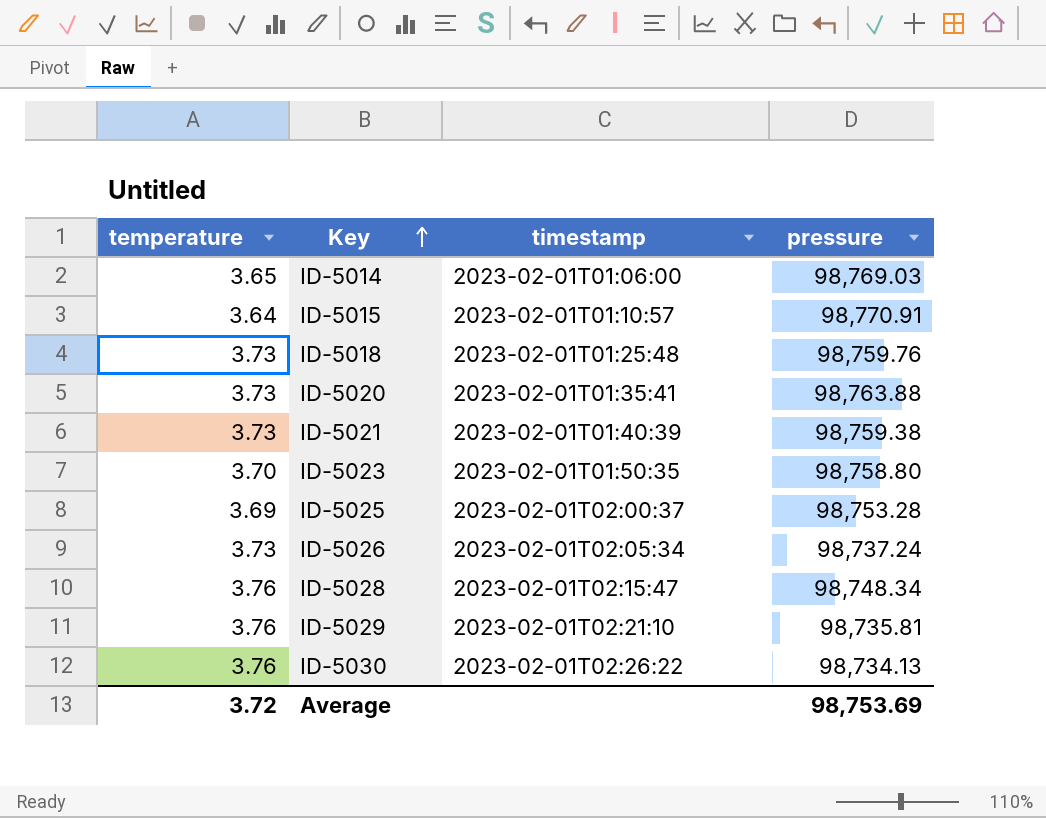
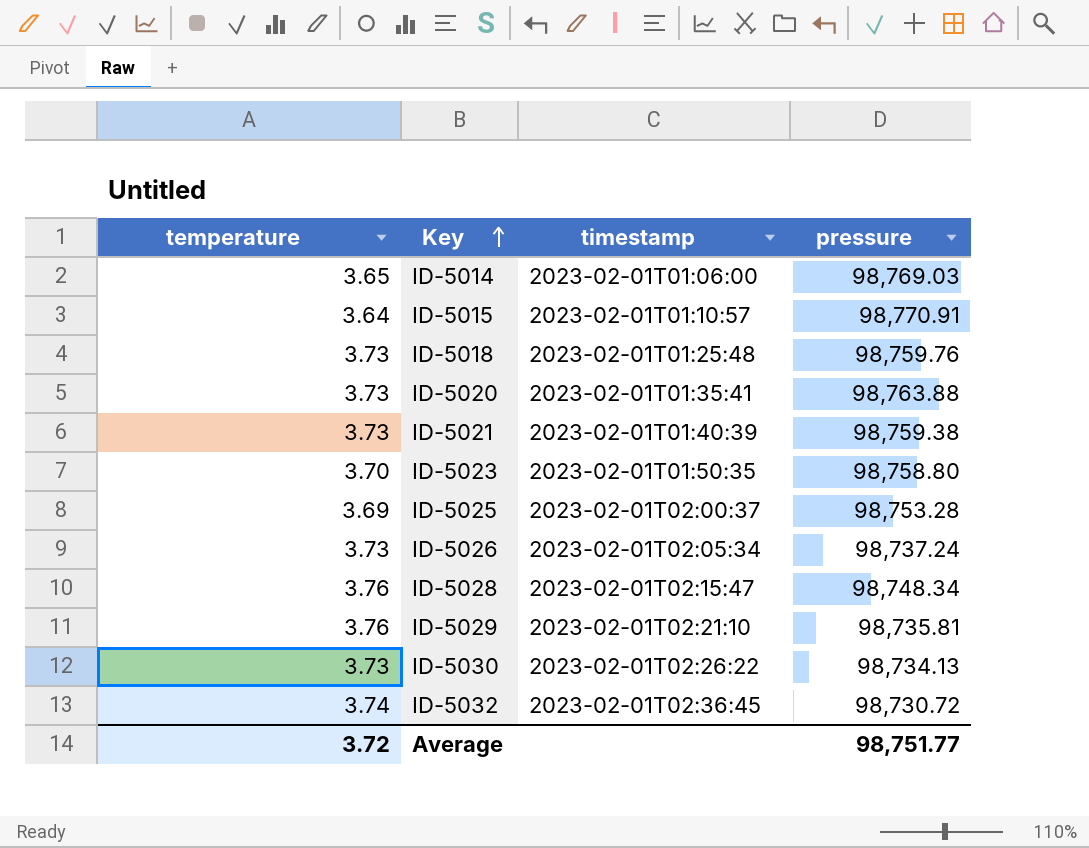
ID-5030 | temperature: 3.76 -> 3.73
row ID-5032: none -> 3.74 | 2023-02-01T02:36:45 | 98,730.72
Average | pressure: 98,753.69 -> 98,751.77

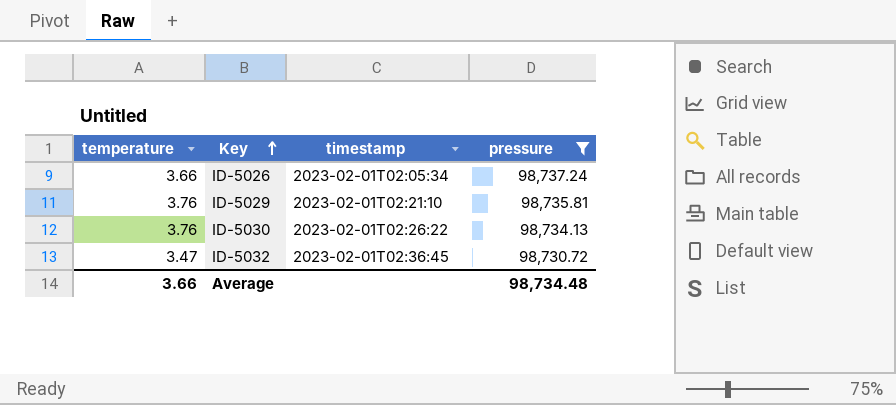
filter: none -> pressure <= 98,737.24
ID-5026 | temperature: 3.73 -> 3.66
ID-5030 | temperature: 3.73 -> 3.76
ID-5032 | temperature: 3.74 -> 3.47
Average | temperature: 3.72 -> 3.66
Average | pressure: 98,751.77 -> 98,734.48

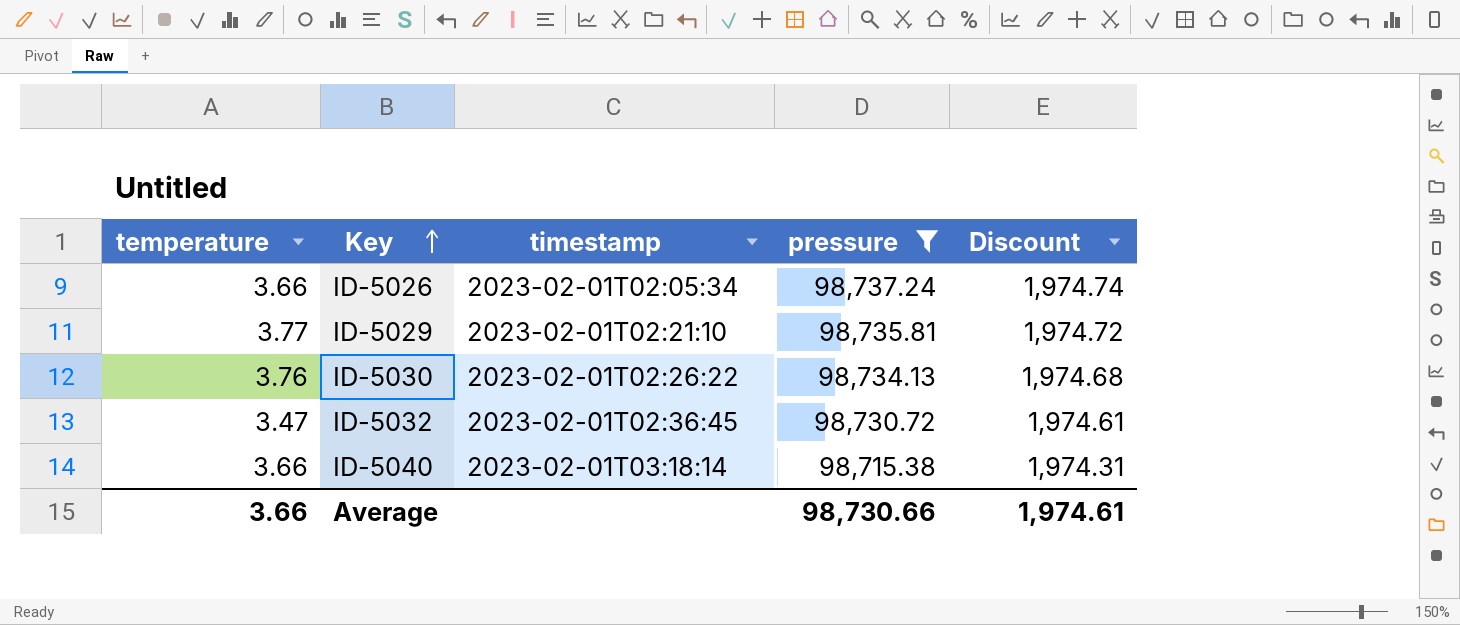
column Discount | formula: none -> [pressure] * 0.02
ID-5029 | temperature: 3.76 -> 3.77
row ID-5040: none -> 3.66 | 2023-02-01T03:18:14 | 98,715.38 | 1,974.31
Average | pressure: 98,734.48 -> 98,730.66

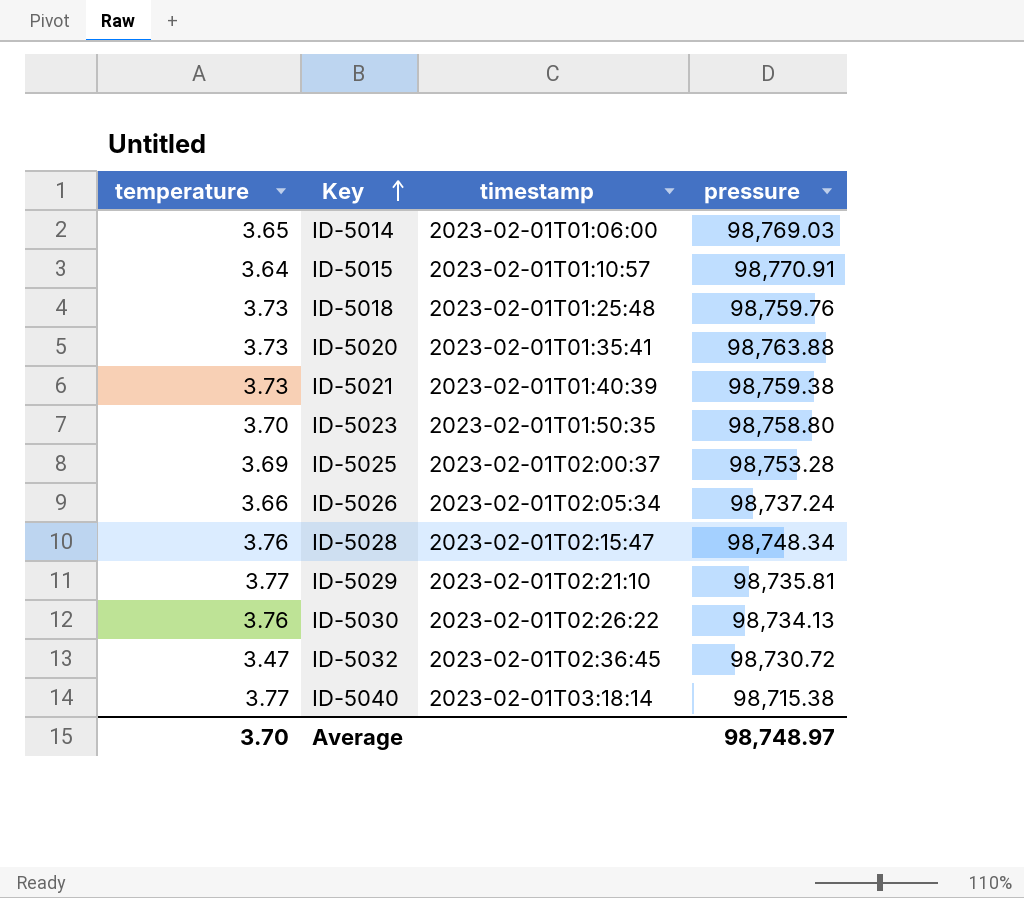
filter: pressure <= 98,737.24 -> none
column Discount | formula: [pressure] * 0.02 -> none
ID-5040 | temperature: 3.66 -> 3.77
Average | temperature: 3.66 -> 3.70
Average | pressure: 98,730.66 -> 98,748.97

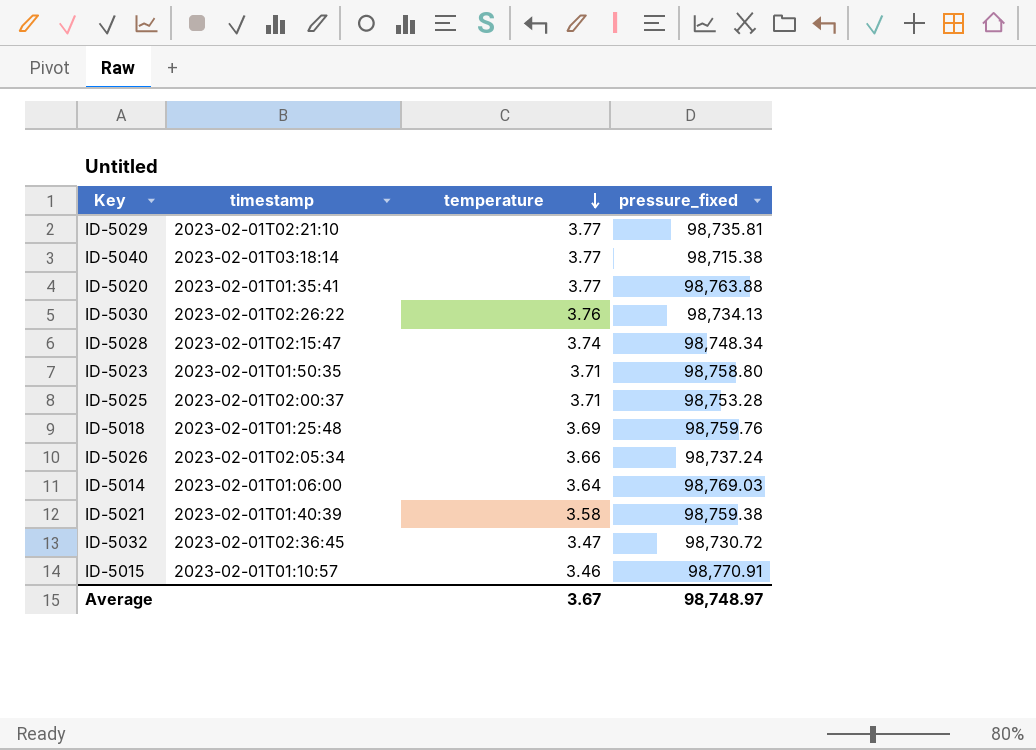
row order: Key ascending -> temperature descending
column temperature | position: 1 -> 3
column name: pressure -> pressure_fixed
ID-5020 | temperature: 3.73 -> 3.77
ID-5028 | temperature: 3.76 -> 3.74
ID-5023 | temperature: 3.70 -> 3.71
ID-5025 | temperature: 3.69 -> 3.71
ID-5018 | temperature: 3.73 -> 3.69
ID-5014 | temperature: 3.65 -> 3.64
ID-5021 | temperature: 3.73 -> 3.58
ID-5015 | temperature: 3.64 -> 3.46
Average | temperature: 3.70 -> 3.67

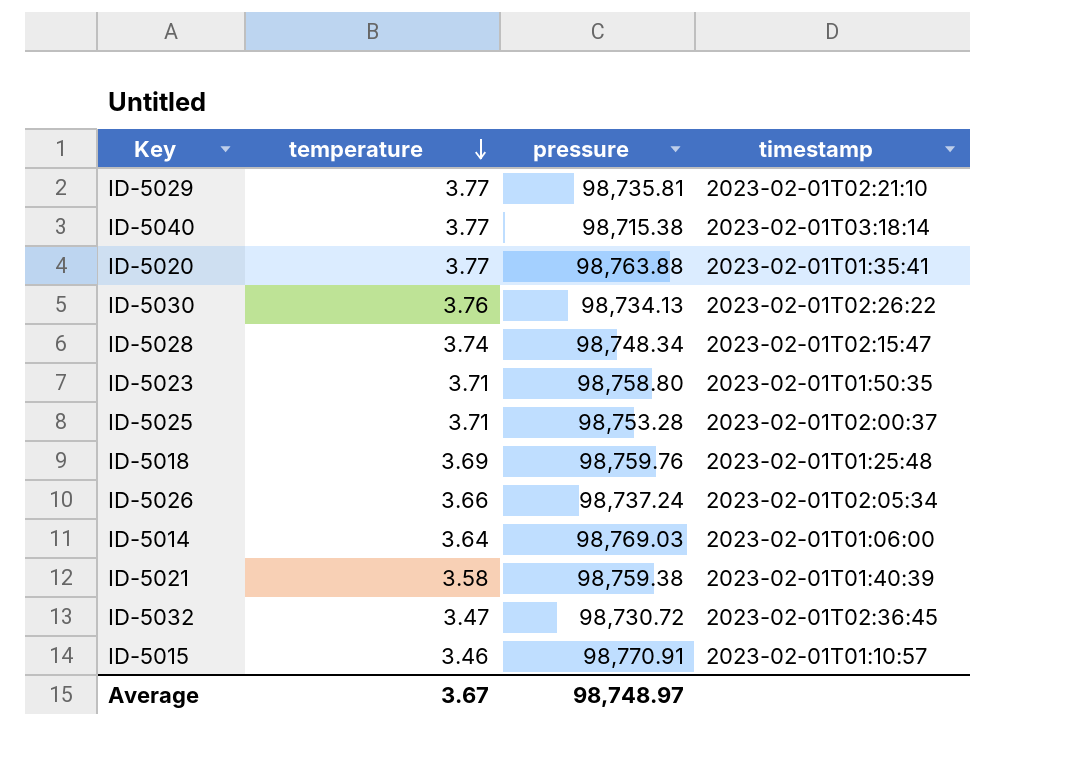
column name: pressure_fixed -> pressure
column timestamp | position: 2 -> 4

